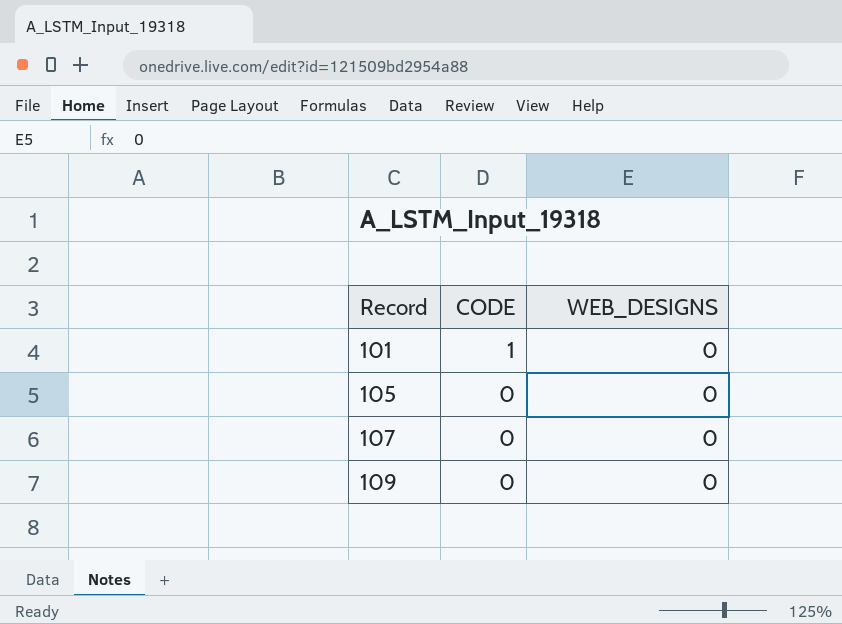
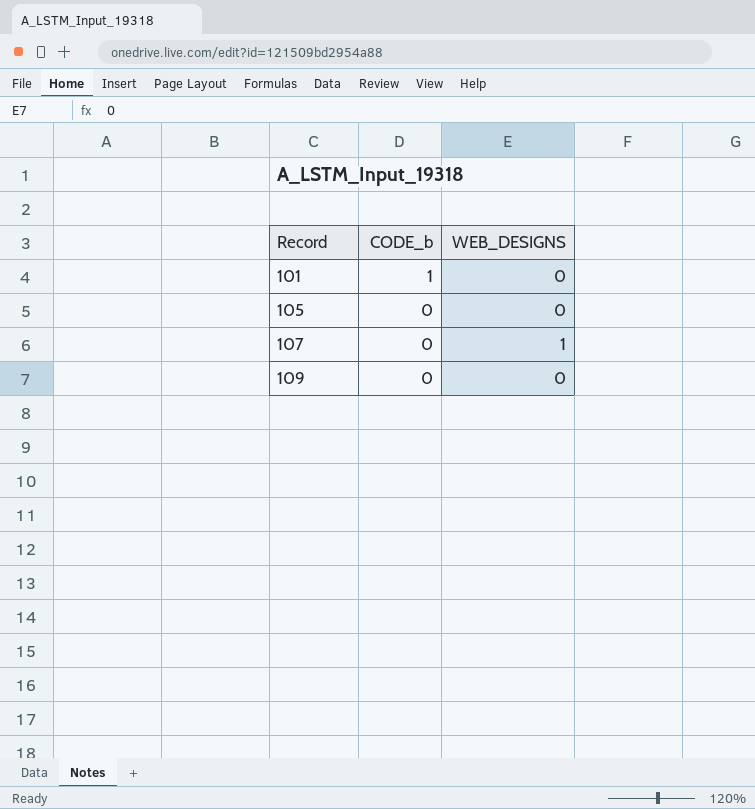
column name: CODE -> CODE_b
107 | WEB_DESIGNS: 0 -> 1

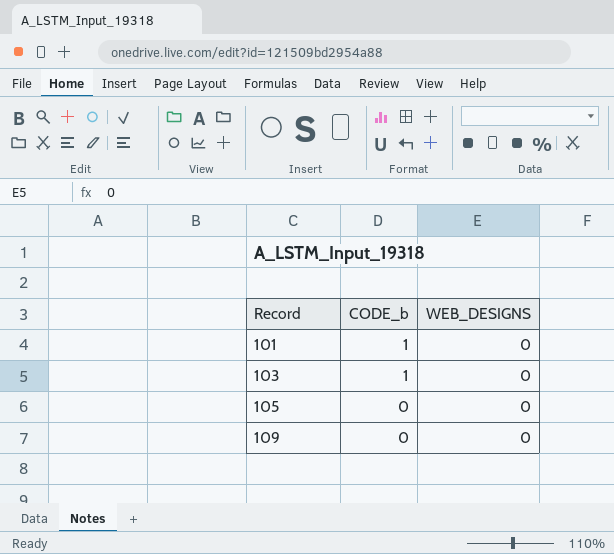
row 107: 0 | 1 -> none
row 103: none -> 1 | 0

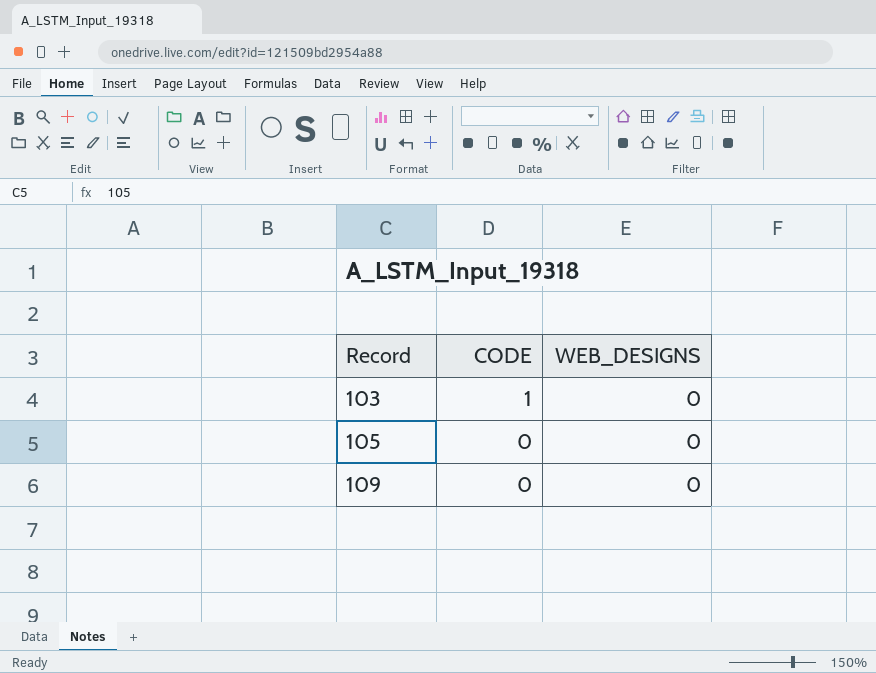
column name: CODE_b -> CODE
row 101: 1 | 0 -> none

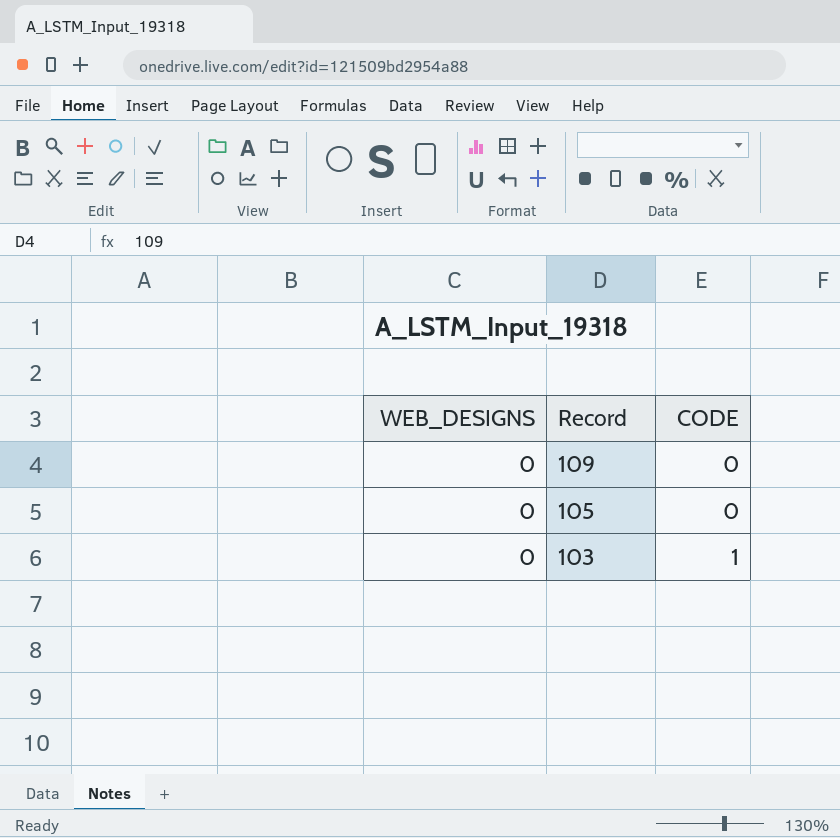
row order: Record ascending -> Record descending
column WEB_DESIGNS | position: 3 -> 1

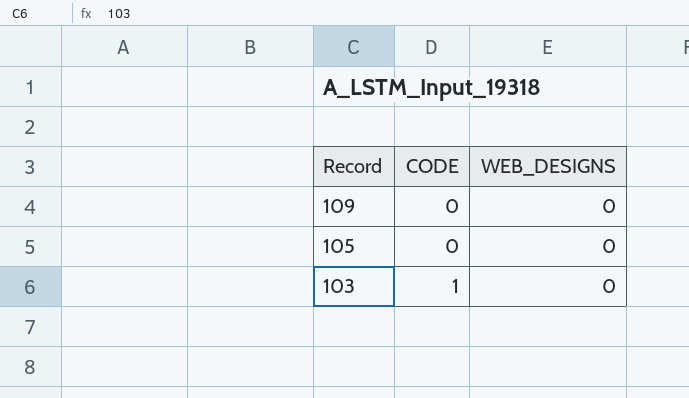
column WEB_DESIGNS | position: 1 -> 3

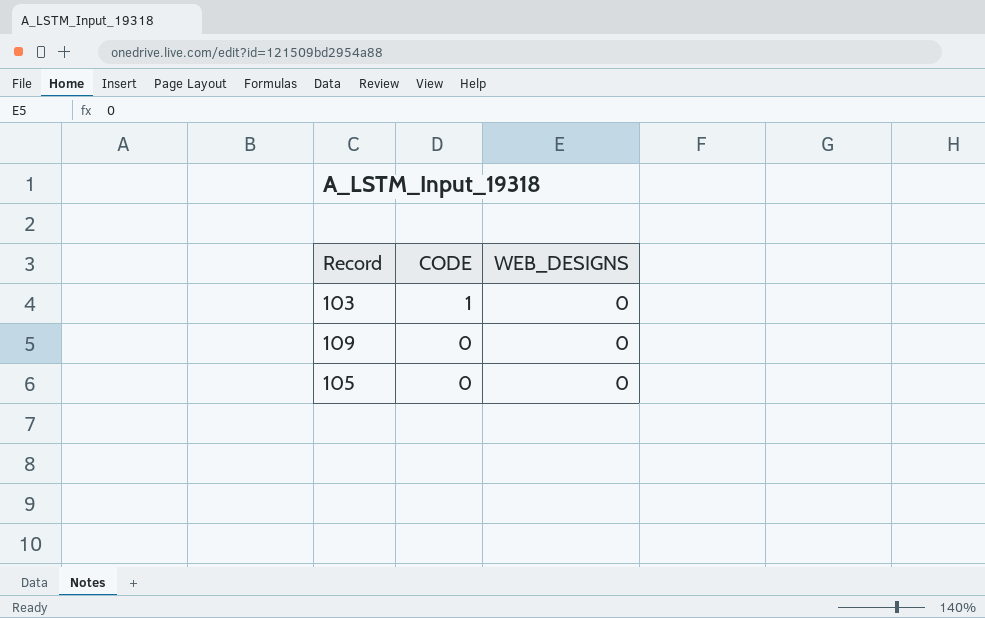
row order: Record descending -> CODE descending

